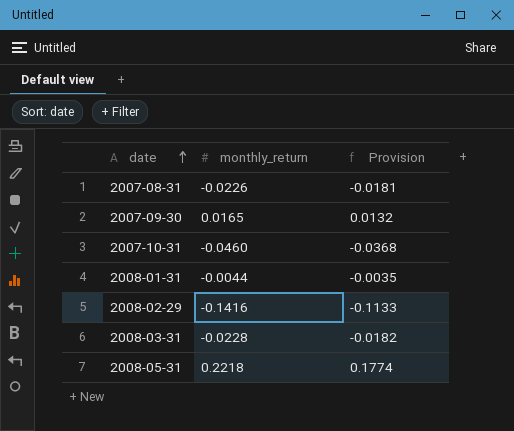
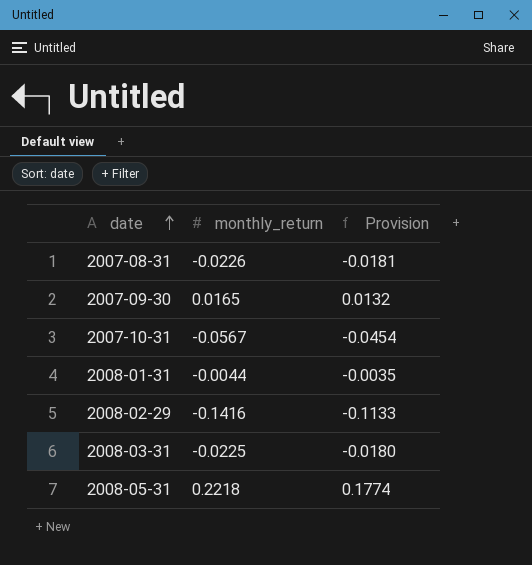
2007-10-31 | monthly_return: -0.0460 -> -0.0567
2007-10-31 | Provision: -0.0368 -> -0.0454
2008-03-31 | monthly_return: -0.0228 -> -0.0225
2008-03-31 | Provision: -0.0182 -> -0.0180

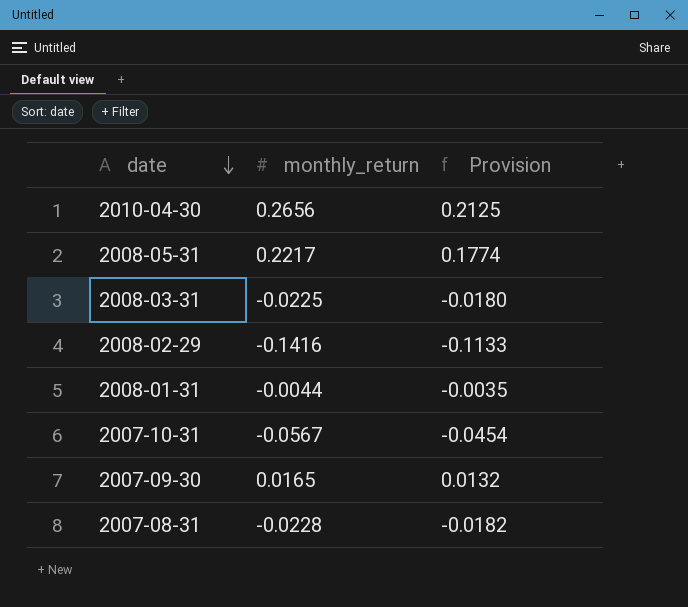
row order: date ascending -> date descending
row 2010-04-30: none -> 0.2656 | 0.2125
2008-05-31 | monthly_return: 0.2218 -> 0.2217
2007-08-31 | monthly_return: -0.0226 -> -0.0228
2007-08-31 | Provision: -0.0181 -> -0.0182

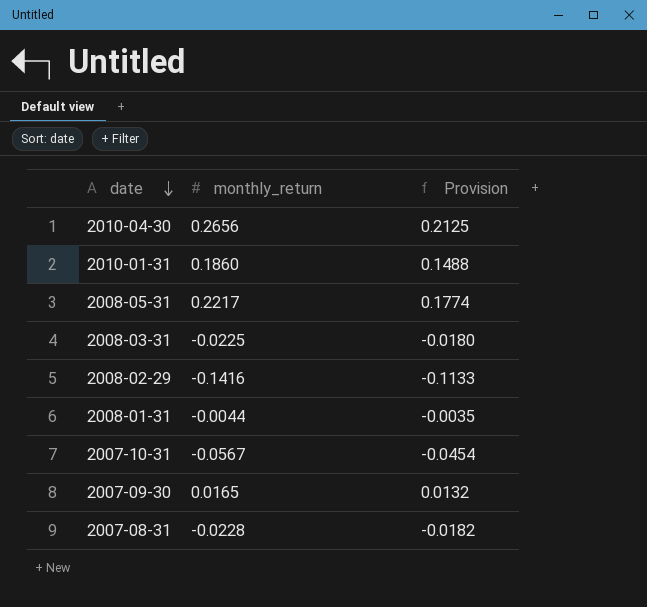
row 2010-01-31: none -> 0.1860 | 0.1488

